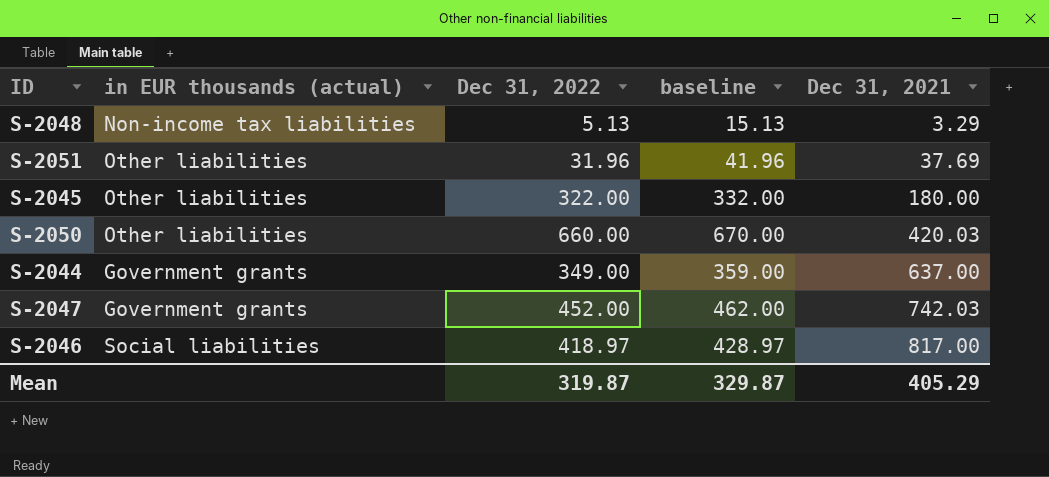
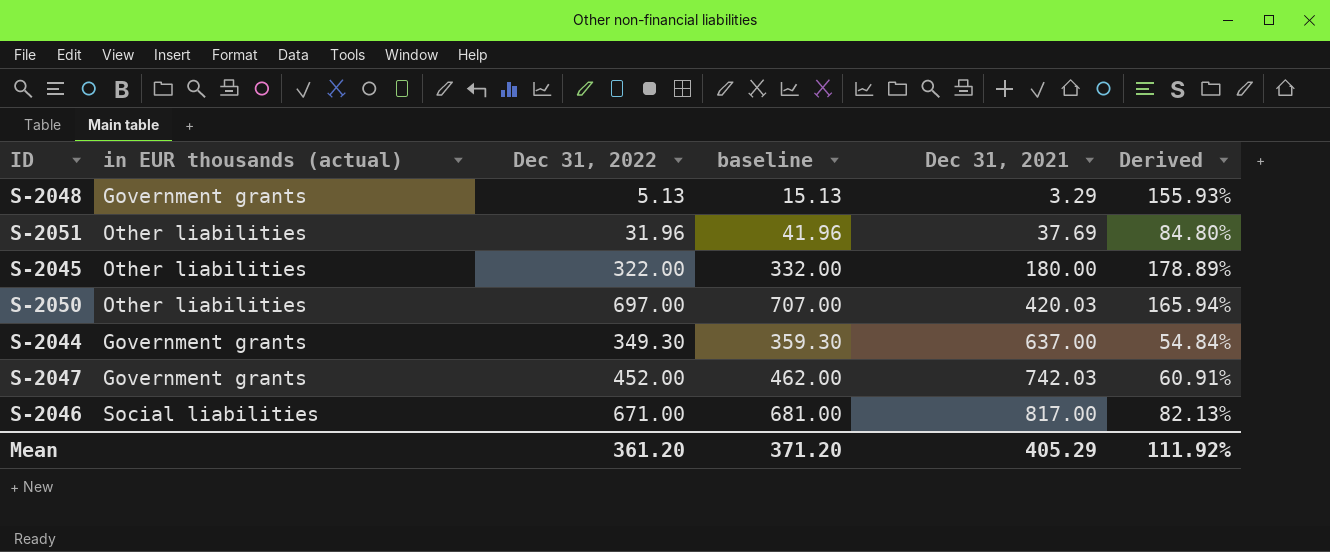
column Derived | formula: none -> [Dec 31, 2022] / [Dec 31, 2021]
S-2048 | in EUR thousands (actual): Non-income tax liabilities -> Government grants
S-2050 | Dec 31, 2022: 660.00 -> 697.00
S-2050 | baseline: 670.00 -> 707.00
S-2044 | Dec 31, 2022: 349.00 -> 349.30
S-2044 | baseline: 359.00 -> 359.30
S-2046 | Dec 31, 2022: 418.97 -> 671.00
S-2046 | baseline: 428.97 -> 681.00
Mean | Dec 31, 2022: 319.87 -> 361.20
Mean | baseline: 329.87 -> 371.20

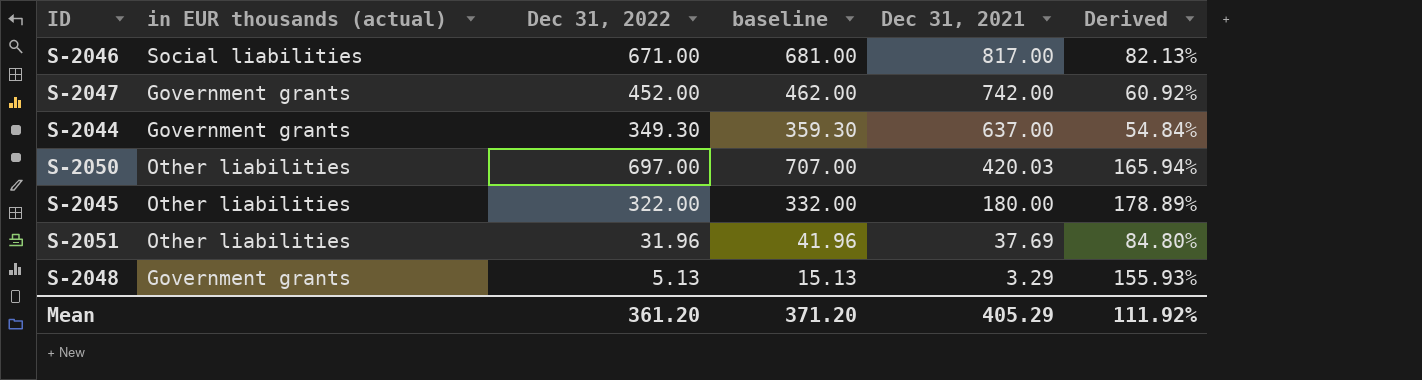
row order: Dec 31, 2021 ascending -> Dec 31, 2021 descending
S-2047 | Dec 31, 2021: 742.03 -> 742.00
S-2047 | Derived: 60.91% -> 60.92%

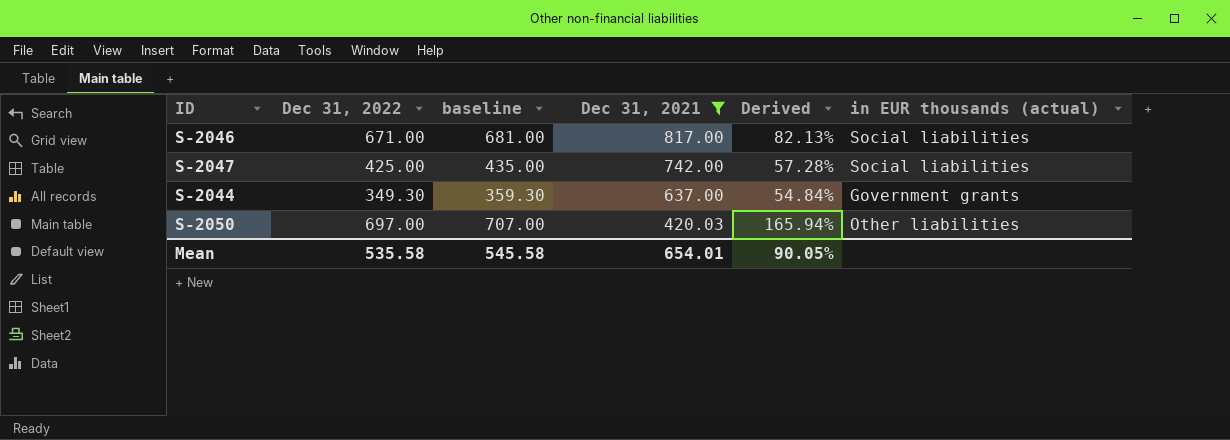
filter: none -> Dec 31, 2021 >= 420.03
column in EUR thousands (actual) | position: 2 -> 6
S-2047 | Dec 31, 2022: 452.00 -> 425.00
S-2047 | baseline: 462.00 -> 435.00
S-2047 | Derived: 60.92% -> 57.28%
S-2047 | in EUR thousands (actual): Government grants -> Social liabilities
Mean | Dec 31, 2022: 361.20 -> 535.58
Mean | baseline: 371.20 -> 545.58
Mean | Dec 31, 2021: 405.29 -> 654.01
Mean | Derived: 111.92% -> 90.05%

